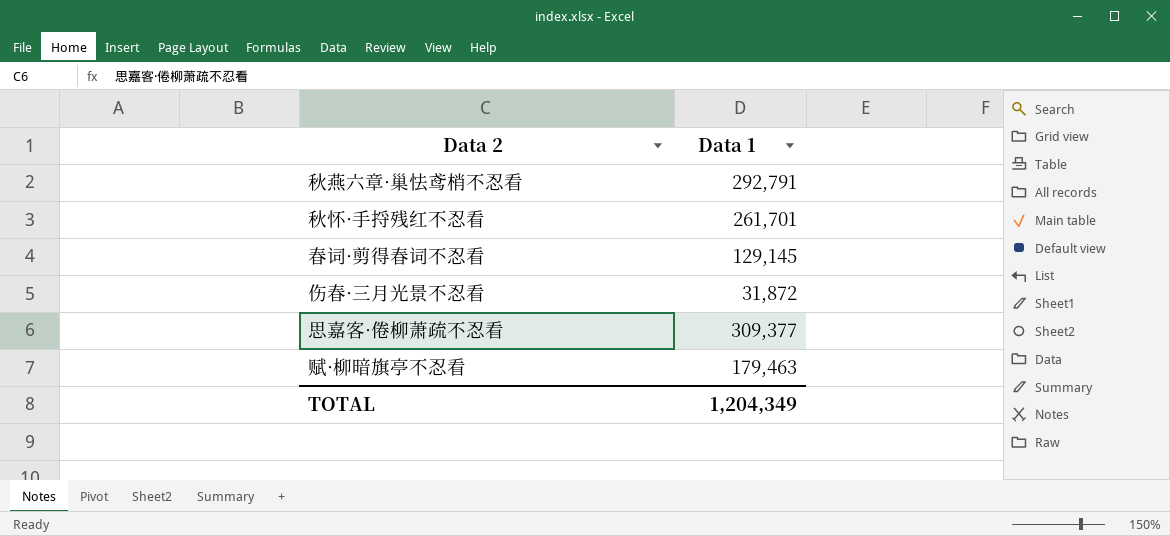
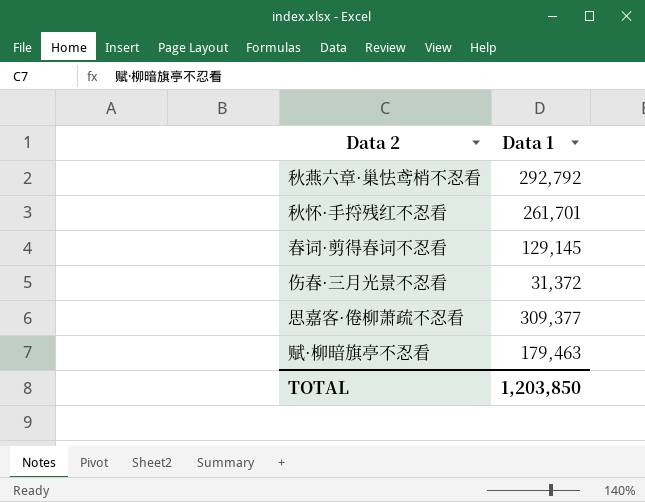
秋燕六章·巢怯鸢梢不忍看 | Data 1: 292,791 -> 292,792
伤春·三月光景不忍看 | Data 1: 31,872 -> 31,372
TOTAL | Data 1: 1,204,349 -> 1,203,850

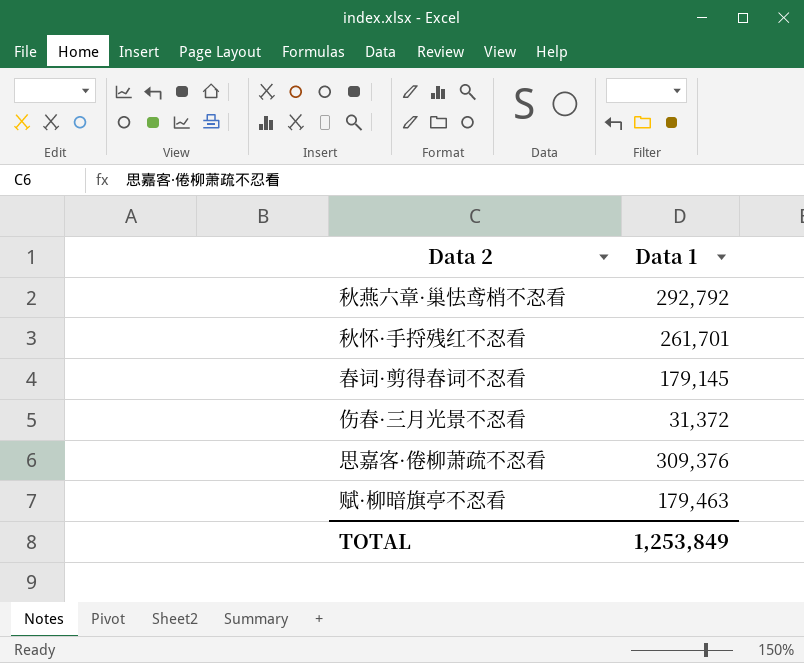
春词·剪得春词不忍看 | Data 1: 129,145 -> 179,145
思嘉客·倦柳萧疏不忍看 | Data 1: 309,377 -> 309,376
TOTAL | Data 1: 1,203,850 -> 1,253,849

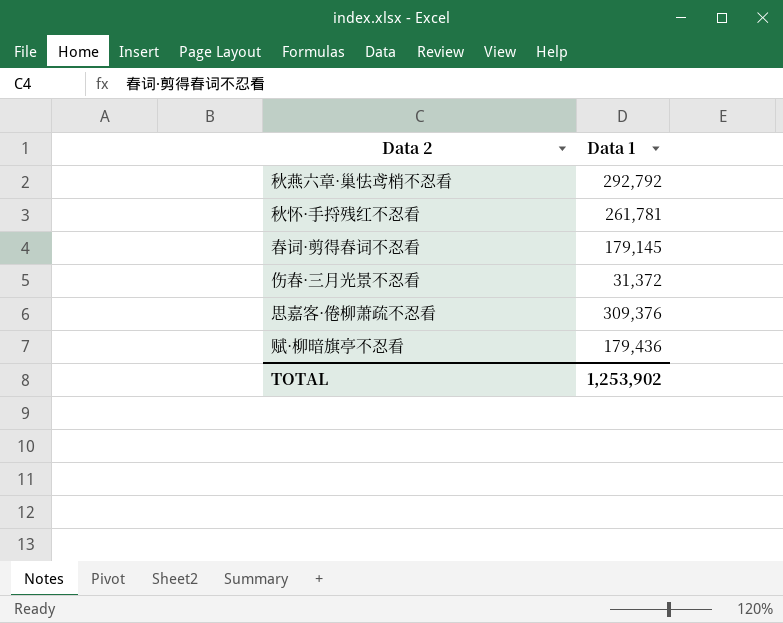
秋怀·手捋残红不忍看 | Data 1: 261,701 -> 261,781
赋·柳暗旗亭不忍看 | Data 1: 179,463 -> 179,436
TOTAL | Data 1: 1,253,849 -> 1,253,902

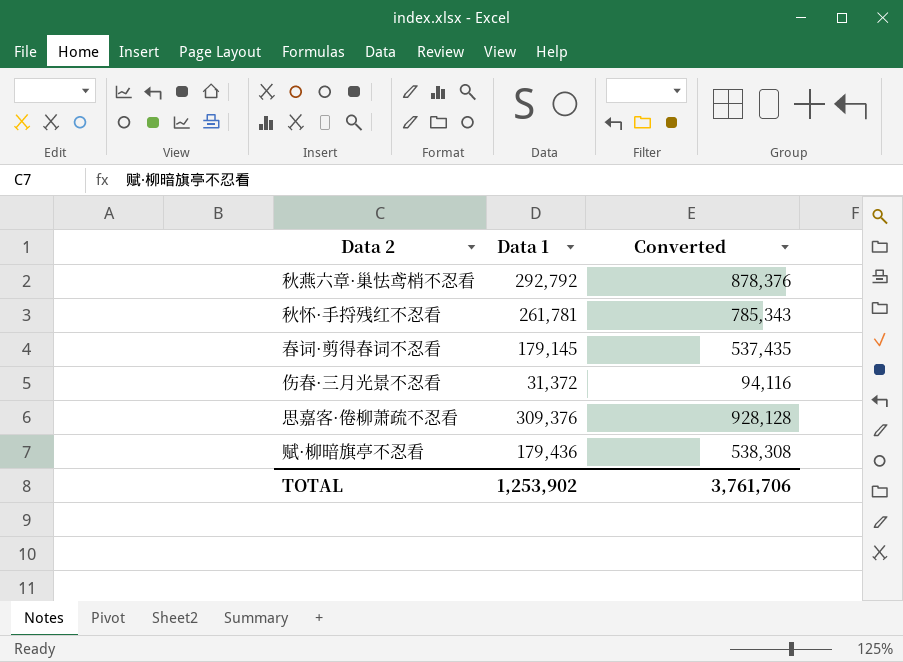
column Converted | formula: none -> [Data 1] * 3

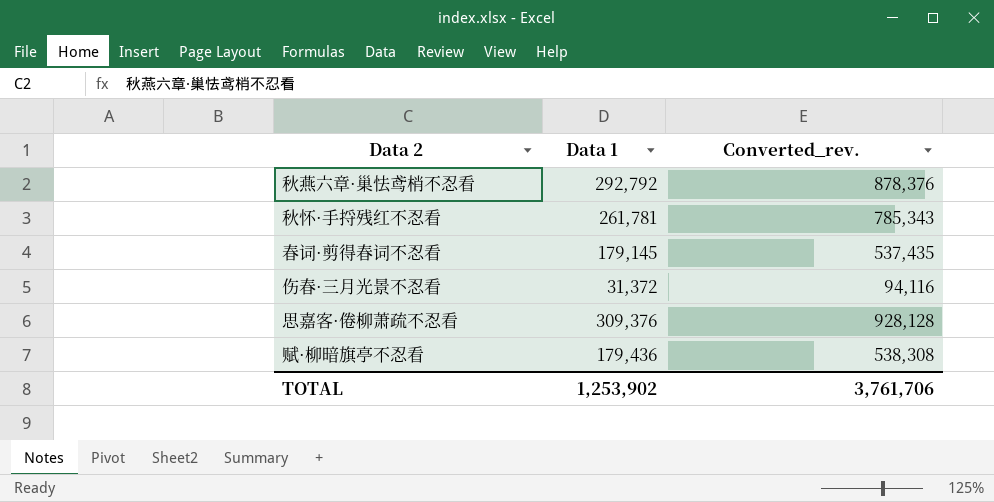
column name: Converted -> Converted_rev.

